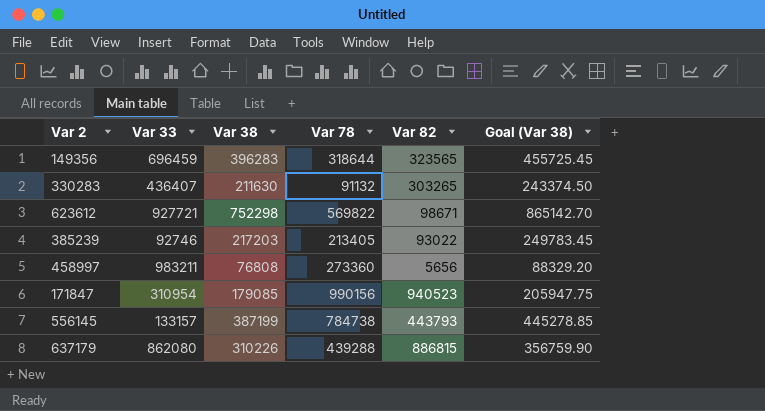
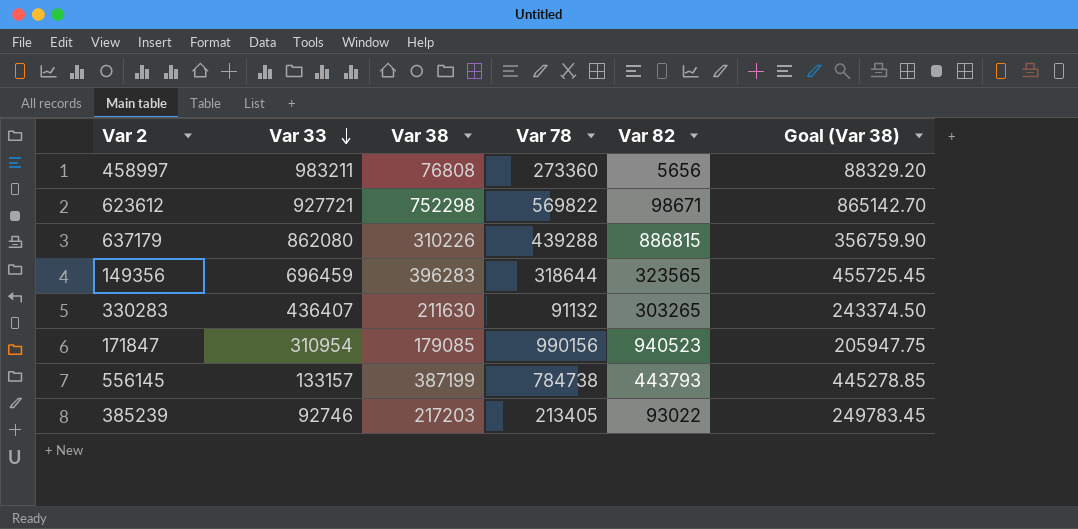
row order: none -> Var 33 descending

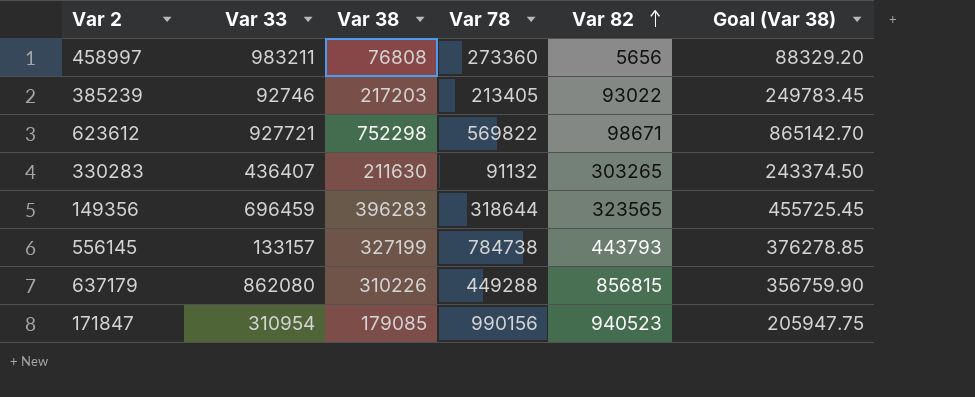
row order: Var 33 descending -> Var 82 ascending
556145 | Var 38: 387199 -> 327199
556145 | Goal (Var 38): 445278.85 -> 376278.85
637179 | Var 78: 439288 -> 449288
637179 | Var 82: 886815 -> 856815

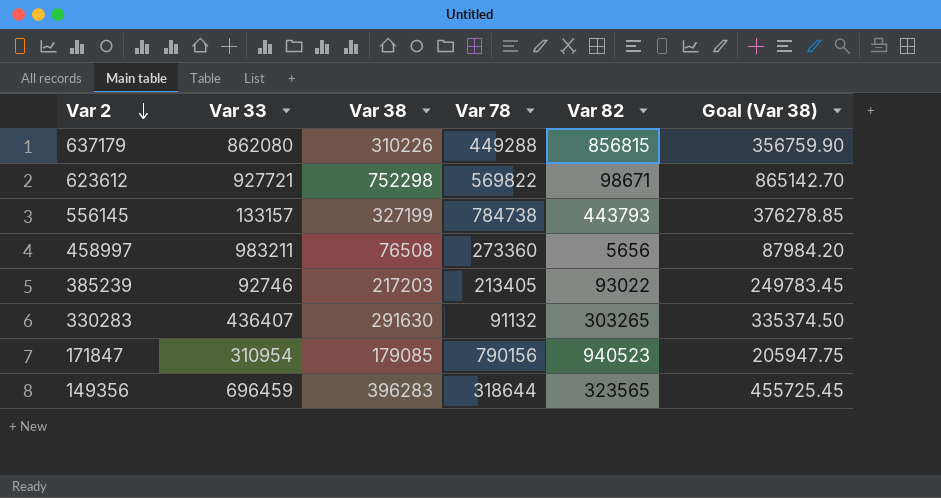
row order: Var 82 ascending -> Var 2 descending
458997 | Var 38: 76808 -> 76508
458997 | Goal (Var 38): 88329.20 -> 87984.20
330283 | Var 38: 211630 -> 291630
330283 | Goal (Var 38): 243374.50 -> 335374.50
171847 | Var 78: 990156 -> 790156

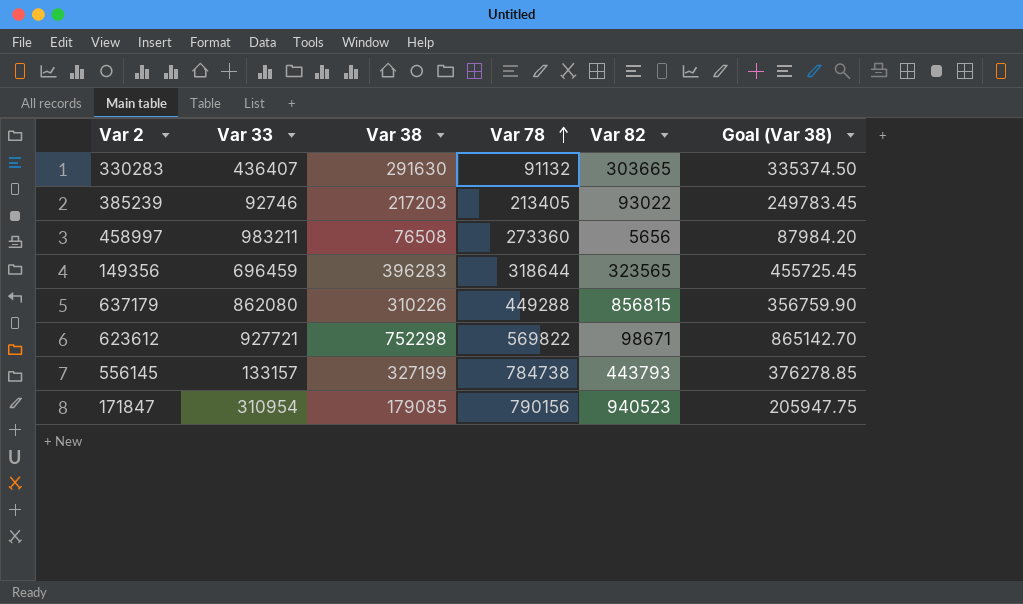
row order: Var 2 descending -> Var 78 ascending
330283 | Var 82: 303265 -> 303665

